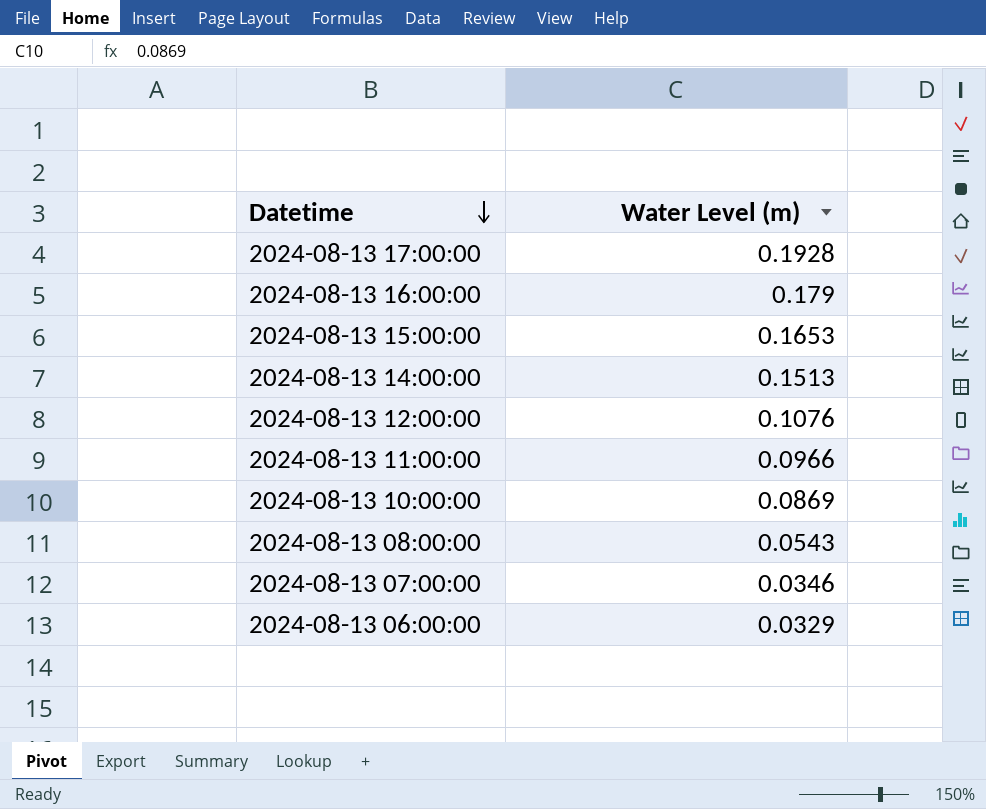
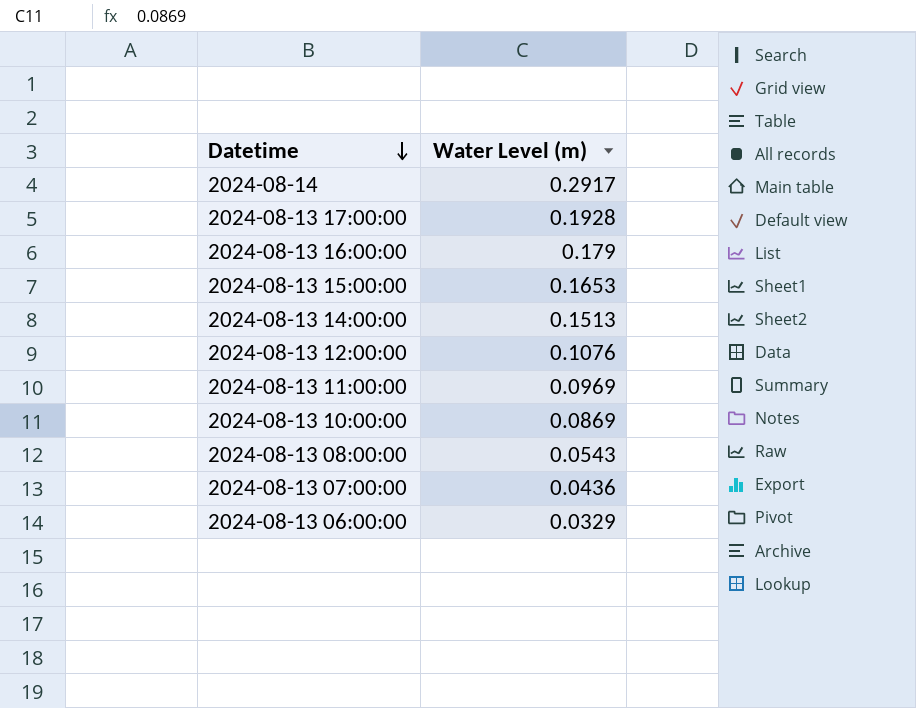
row 2024-08-14: none -> 0.2917
2024-08-13 11:00:00 | Water Level (m): 0.0966 -> 0.0969
2024-08-13 07:00:00 | Water Level (m): 0.0346 -> 0.0436

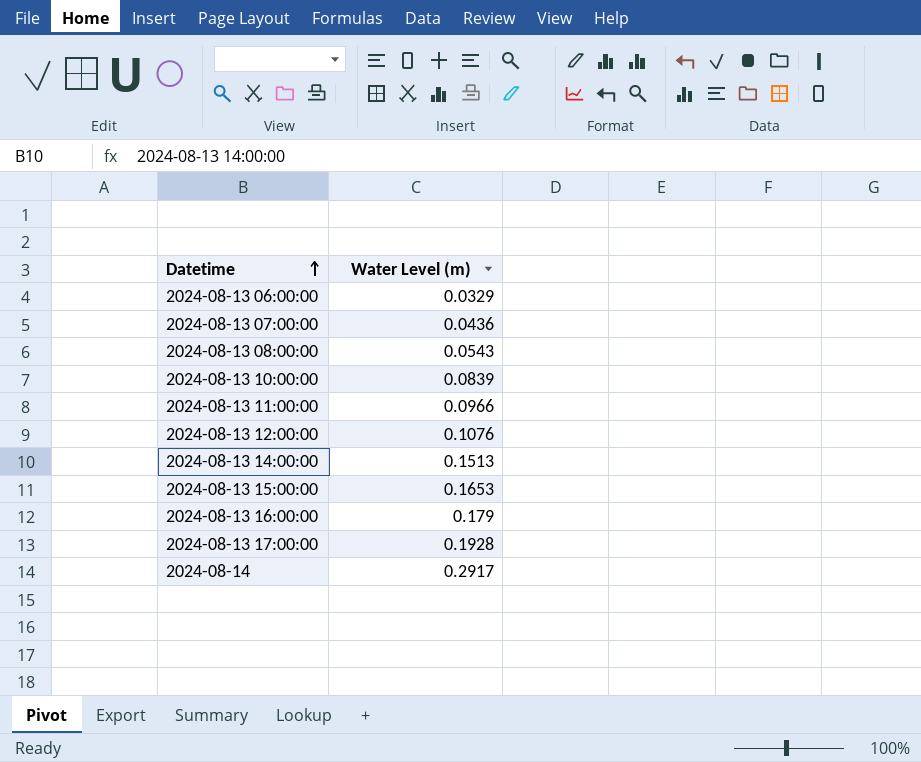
row order: Datetime descending -> Datetime ascending
2024-08-13 10:00:00 | Water Level (m): 0.0869 -> 0.0839
2024-08-13 11:00:00 | Water Level (m): 0.0969 -> 0.0966

